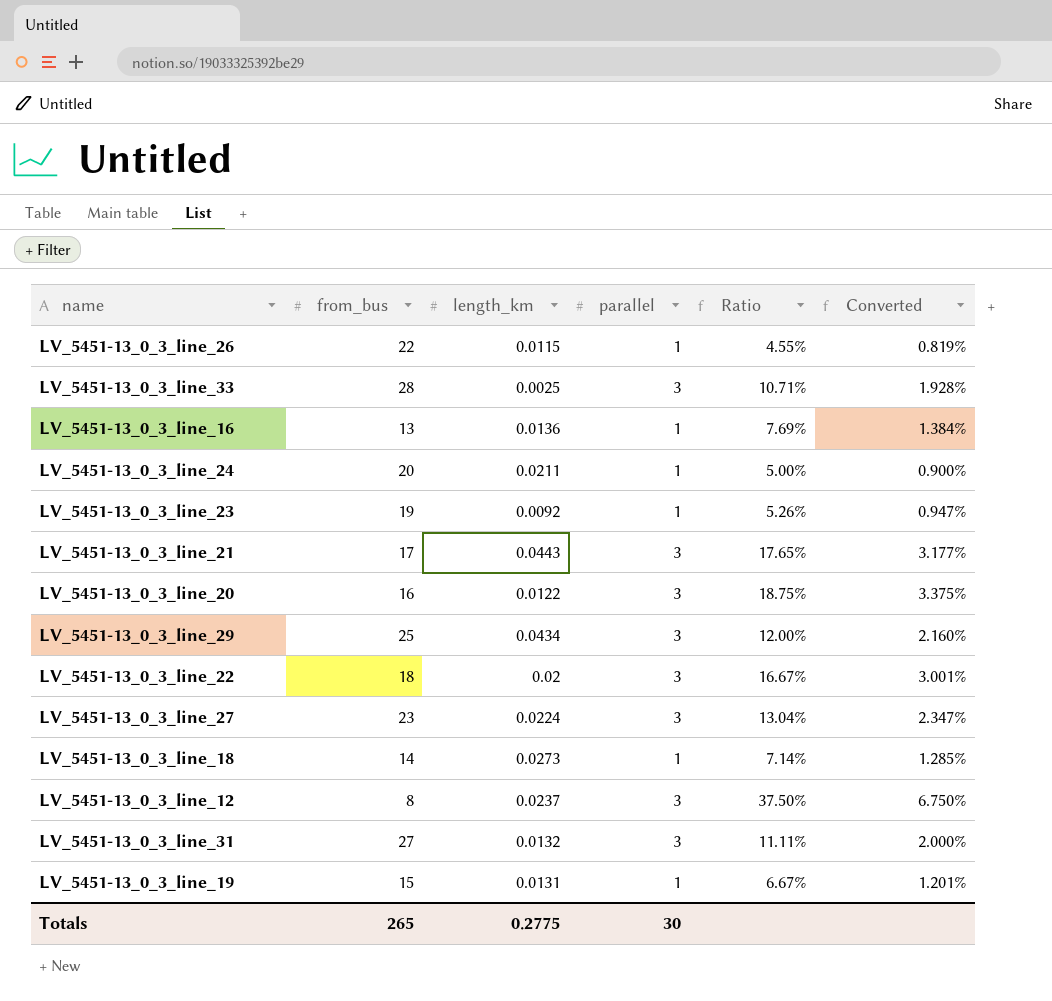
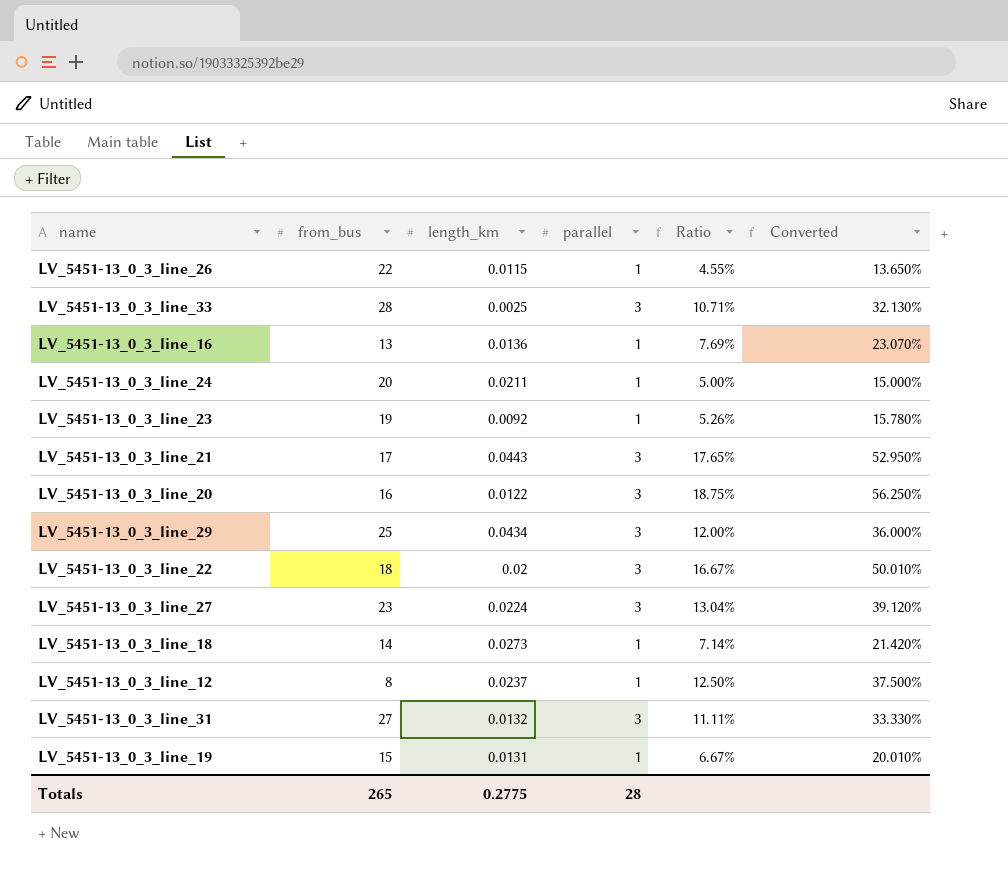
column Converted | formula: [Ratio] * 0.18 -> [Ratio] * 3
LV_5451-13_0_3_line_12 | parallel: 3 -> 1
LV_5451-13_0_3_line_12 | Ratio: 37.50% -> 12.50%
Totals | parallel: 30 -> 28

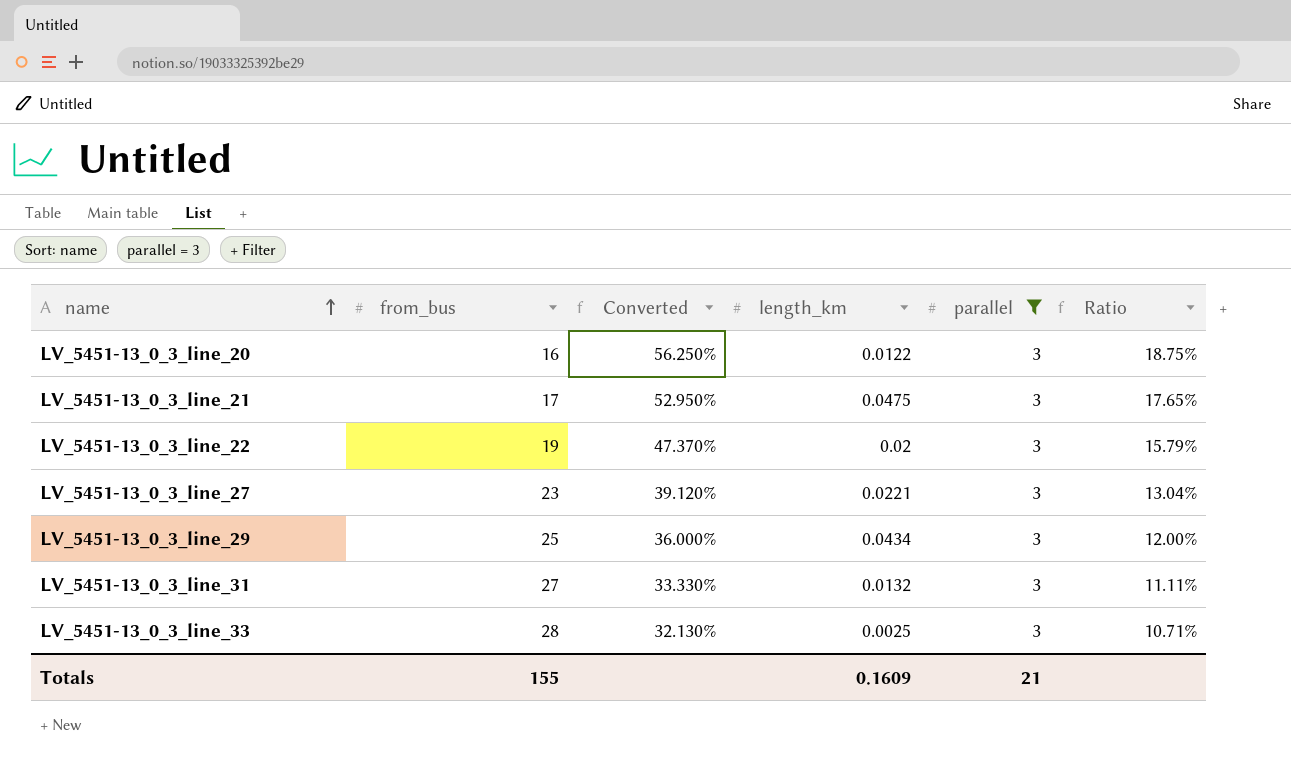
filter: none -> parallel = 3
row order: none -> name ascending
column Converted | position: 6 -> 3
LV_5451-13_0_3_line_21 | length_km: 0.0443 -> 0.0475
LV_5451-13_0_3_line_22 | from_bus: 18 -> 19
LV_5451-13_0_3_line_22 | Converted: 50.010% -> 47.370%
LV_5451-13_0_3_line_22 | Ratio: 16.67% -> 15.79%
LV_5451-13_0_3_line_27 | length_km: 0.0224 -> 0.0221
Totals | from_bus: 265 -> 155
Totals | length_km: 0.2775 -> 0.1609
Totals | parallel: 28 -> 21

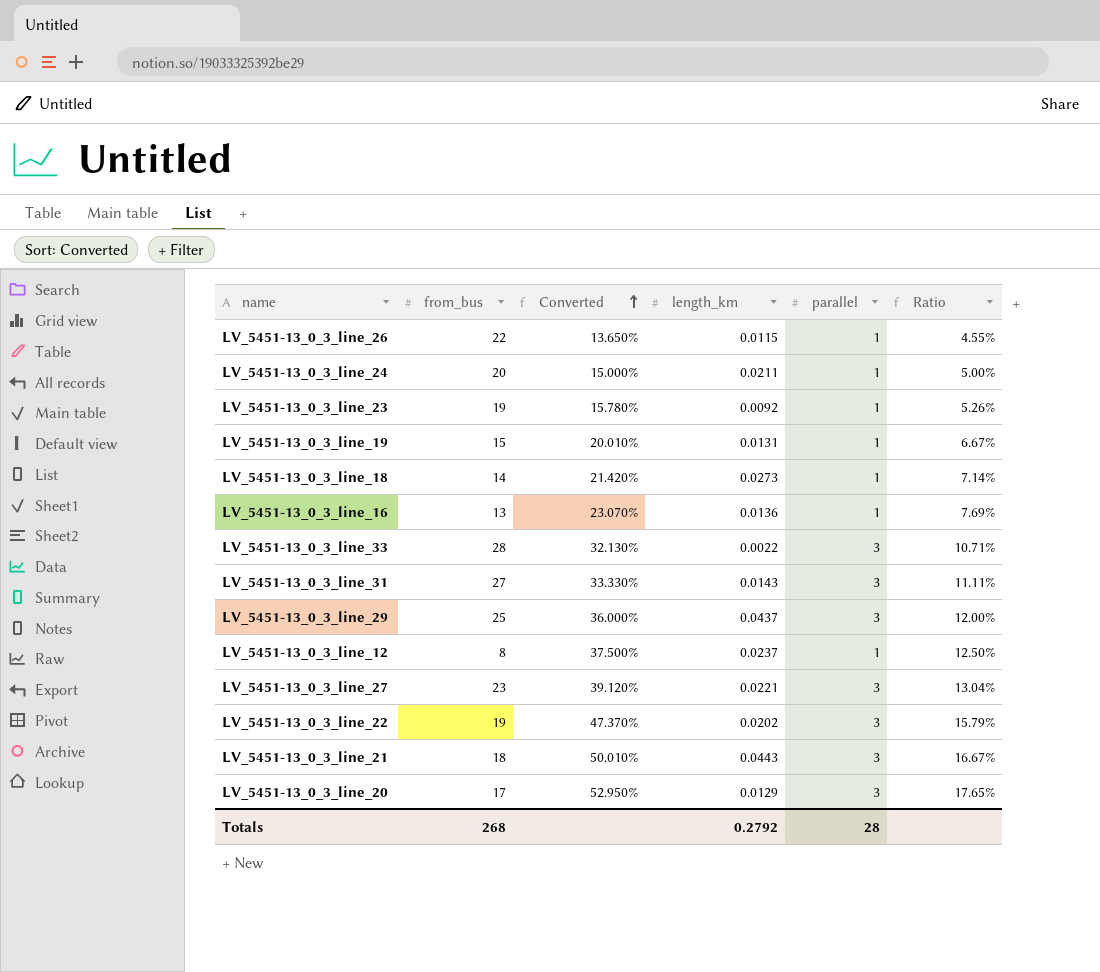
filter: parallel = 3 -> none
row order: name ascending -> Converted ascending
LV_5451-13_0_3_line_33 | length_km: 0.0025 -> 0.0022
LV_5451-13_0_3_line_31 | length_km: 0.0132 -> 0.0143
LV_5451-13_0_3_line_29 | length_km: 0.0434 -> 0.0437
LV_5451-13_0_3_line_22 | length_km: 0.02 -> 0.0202
LV_5451-13_0_3_line_21 | from_bus: 17 -> 18
LV_5451-13_0_3_line_21 | Converted: 52.950% -> 50.010%
LV_5451-13_0_3_line_21 | length_km: 0.0475 -> 0.0443
LV_5451-13_0_3_line_21 | Ratio: 17.65% -> 16.67%
LV_5451-13_0_3_line_20 | from_bus: 16 -> 17
LV_5451-13_0_3_line_20 | Converted: 56.250% -> 52.950%
LV_5451-13_0_3_line_20 | length_km: 0.0122 -> 0.0129
LV_5451-13_0_3_line_20 | Ratio: 18.75% -> 17.65%
Totals | from_bus: 155 -> 268
Totals | length_km: 0.1609 -> 0.2792
Totals | parallel: 21 -> 28

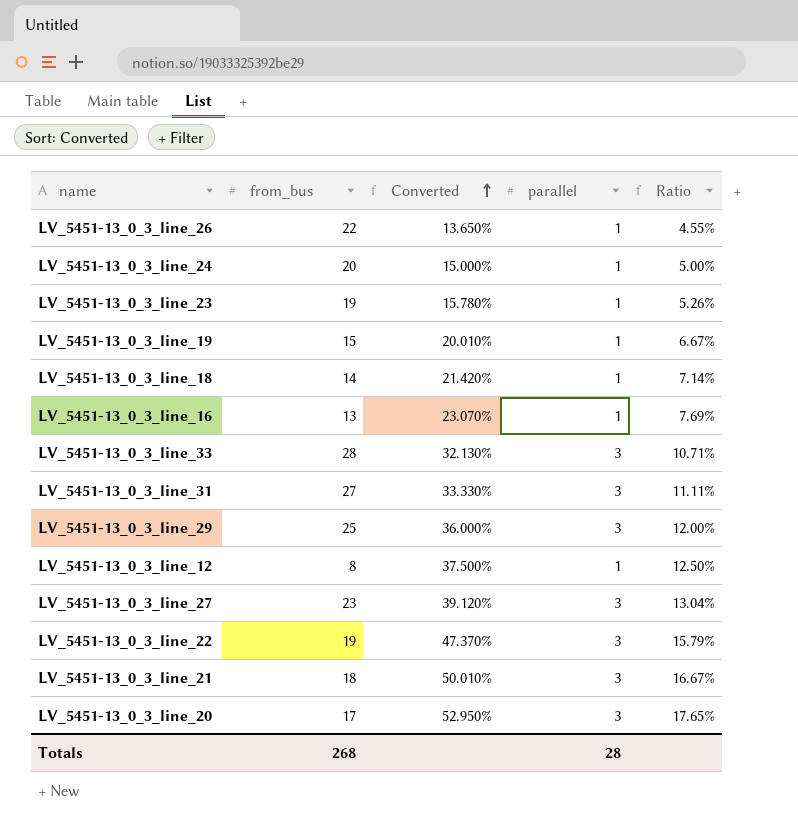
column length_km | position: 4 -> none

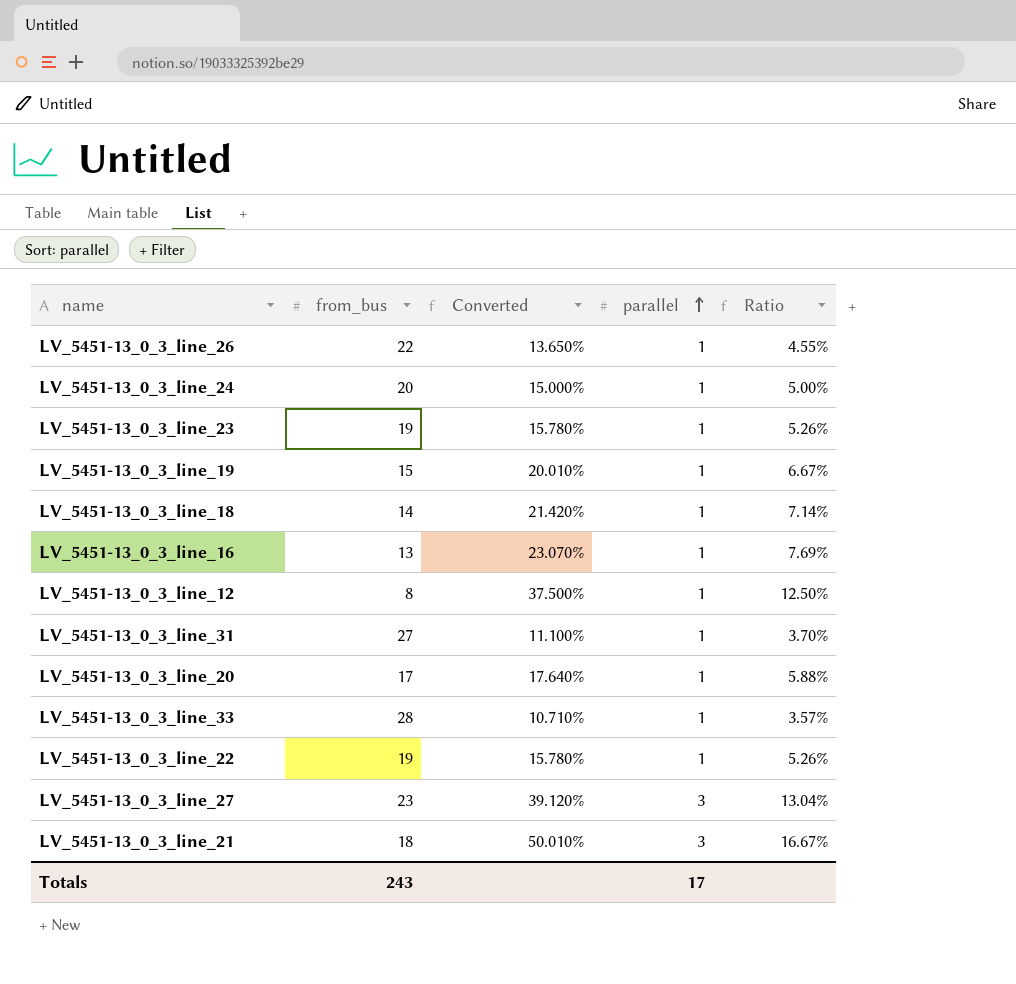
row order: Converted ascending -> parallel ascending
row LV_5451-13_0_3_line_29: 25 | 36.000% | 3 | 12.00% -> none
LV_5451-13_0_3_line_31 | Converted: 33.330% -> 11.100%
LV_5451-13_0_3_line_31 | parallel: 3 -> 1
LV_5451-13_0_3_line_31 | Ratio: 11.11% -> 3.70%
LV_5451-13_0_3_line_20 | Converted: 52.950% -> 17.640%
LV_5451-13_0_3_line_20 | parallel: 3 -> 1
LV_5451-13_0_3_line_20 | Ratio: 17.65% -> 5.88%
LV_5451-13_0_3_line_33 | Converted: 32.130% -> 10.710%
LV_5451-13_0_3_line_33 | parallel: 3 -> 1
LV_5451-13_0_3_line_33 | Ratio: 10.71% -> 3.57%
LV_5451-13_0_3_line_22 | Converted: 47.370% -> 15.780%
LV_5451-13_0_3_line_22 | parallel: 3 -> 1
LV_5451-13_0_3_line_22 | Ratio: 15.79% -> 5.26%
Totals | from_bus: 268 -> 243
Totals | parallel: 28 -> 17

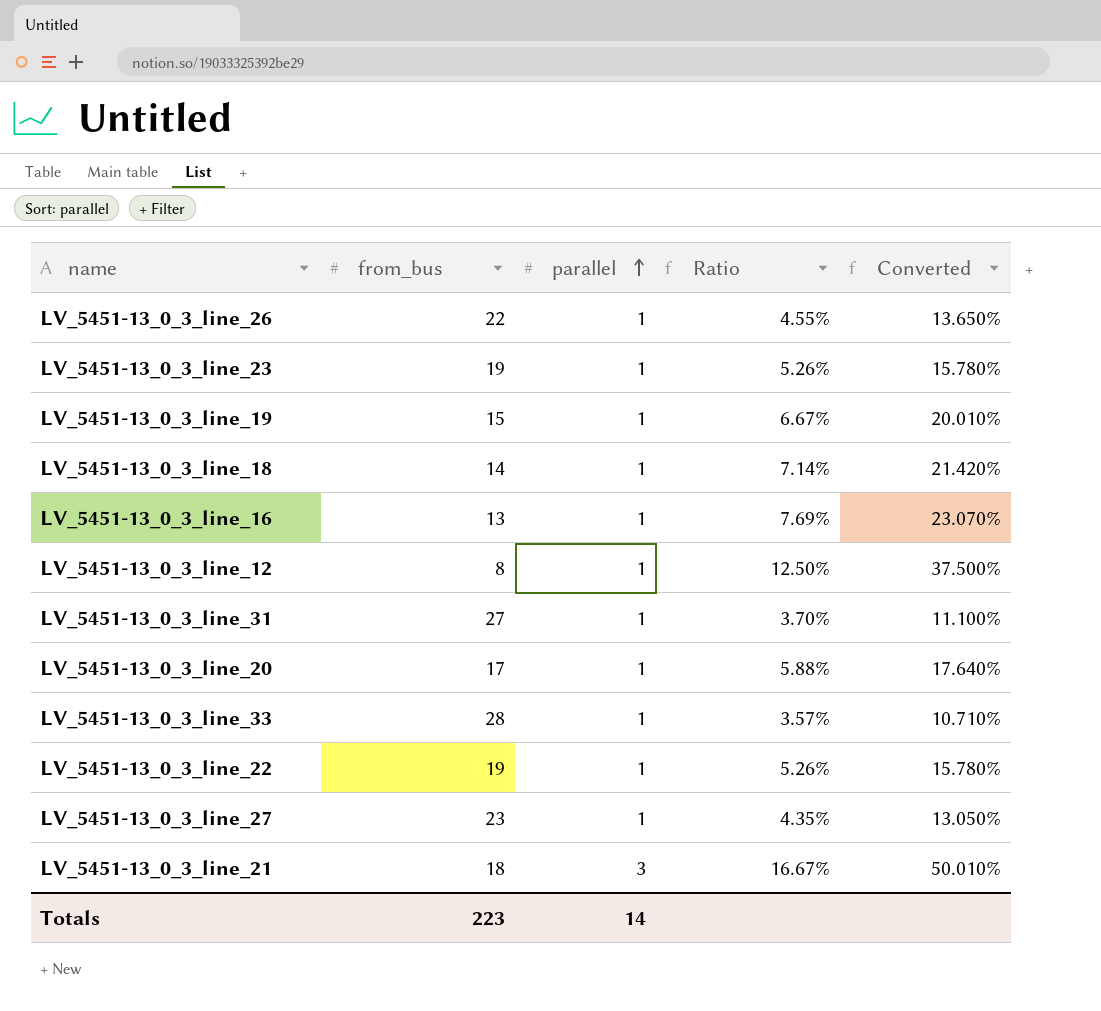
column Converted | position: 3 -> 5
row LV_5451-13_0_3_line_24: 20 | 15.000% | 1 | 5.00% -> none
LV_5451-13_0_3_line_27 | parallel: 3 -> 1
LV_5451-13_0_3_line_27 | Ratio: 13.04% -> 4.35%
LV_5451-13_0_3_line_27 | Converted: 39.120% -> 13.050%
Totals | from_bus: 243 -> 223
Totals | parallel: 17 -> 14

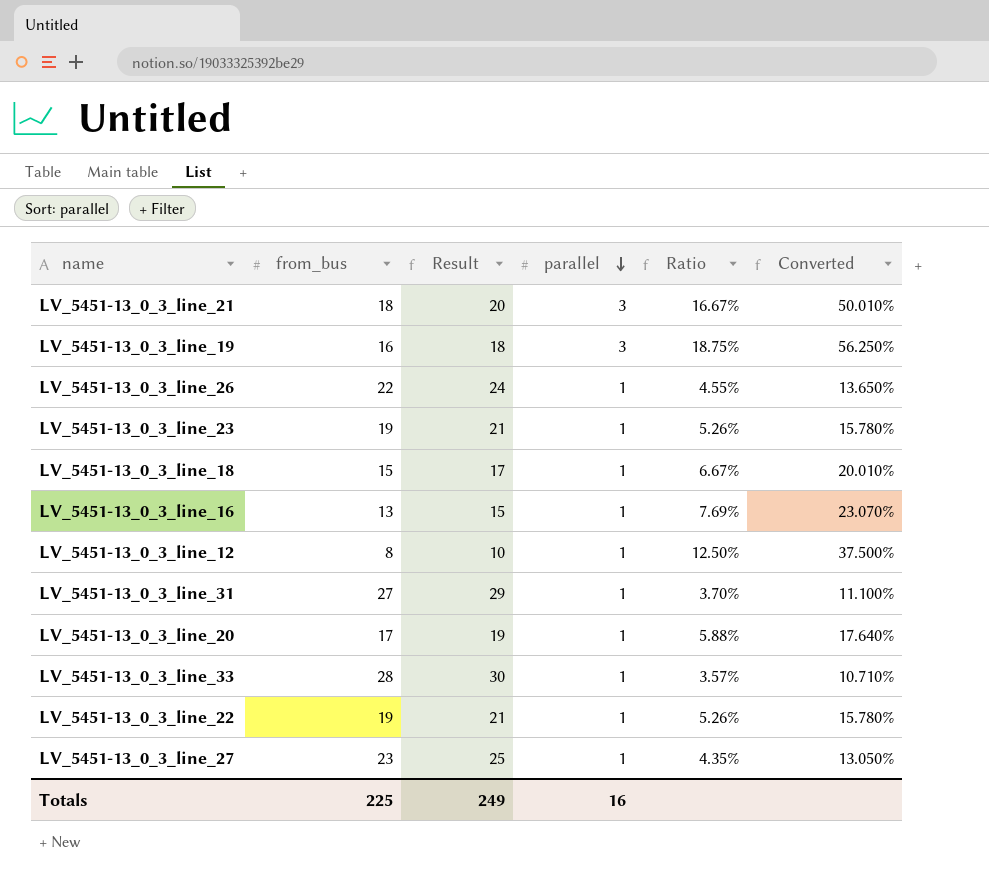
row order: parallel ascending -> parallel descending
column Result | formula: none -> [from_bus] + 2
LV_5451-13_0_3_line_19 | from_bus: 15 -> 16
LV_5451-13_0_3_line_19 | parallel: 1 -> 3
LV_5451-13_0_3_line_19 | Ratio: 6.67% -> 18.75%
LV_5451-13_0_3_line_19 | Converted: 20.010% -> 56.250%
LV_5451-13_0_3_line_18 | from_bus: 14 -> 15
LV_5451-13_0_3_line_18 | Ratio: 7.14% -> 6.67%
LV_5451-13_0_3_line_18 | Converted: 21.420% -> 20.010%
Totals | from_bus: 223 -> 225
Totals | parallel: 14 -> 16

